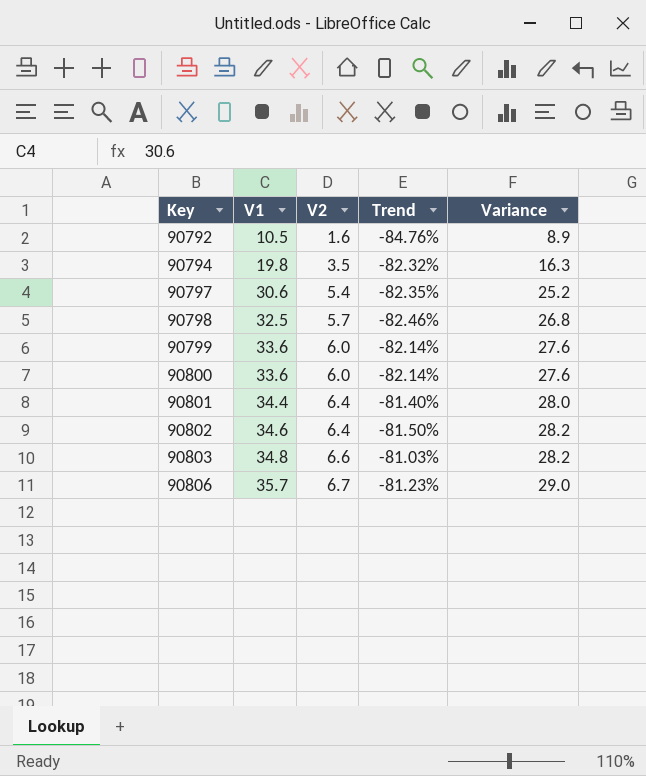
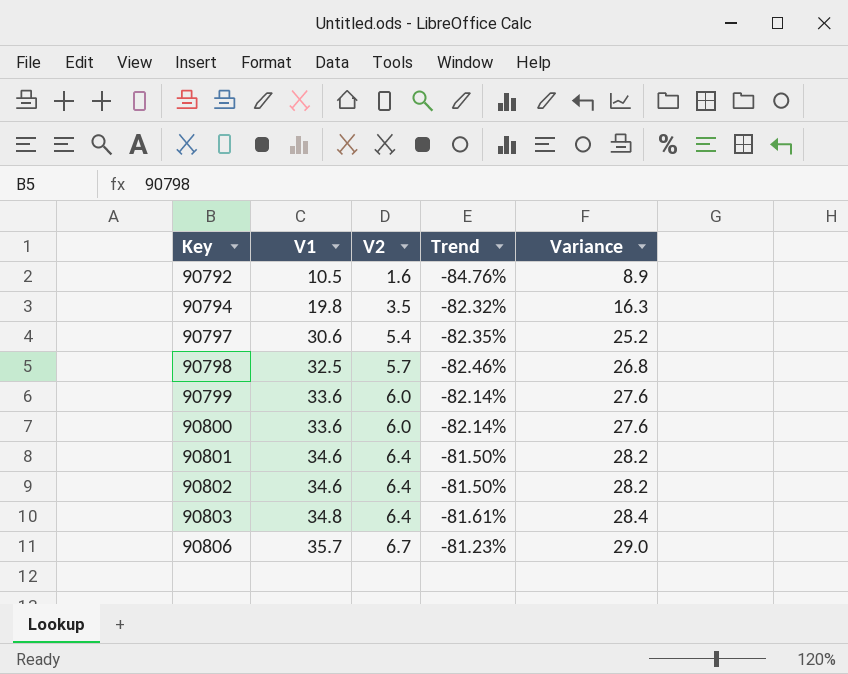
90801 | V1: 34.4 -> 34.6
90801 | Trend: -81.40% -> -81.50%
90801 | Variance: 28.0 -> 28.2
90803 | V2: 6.6 -> 6.4
90803 | Trend: -81.03% -> -81.61%
90803 | Variance: 28.2 -> 28.4

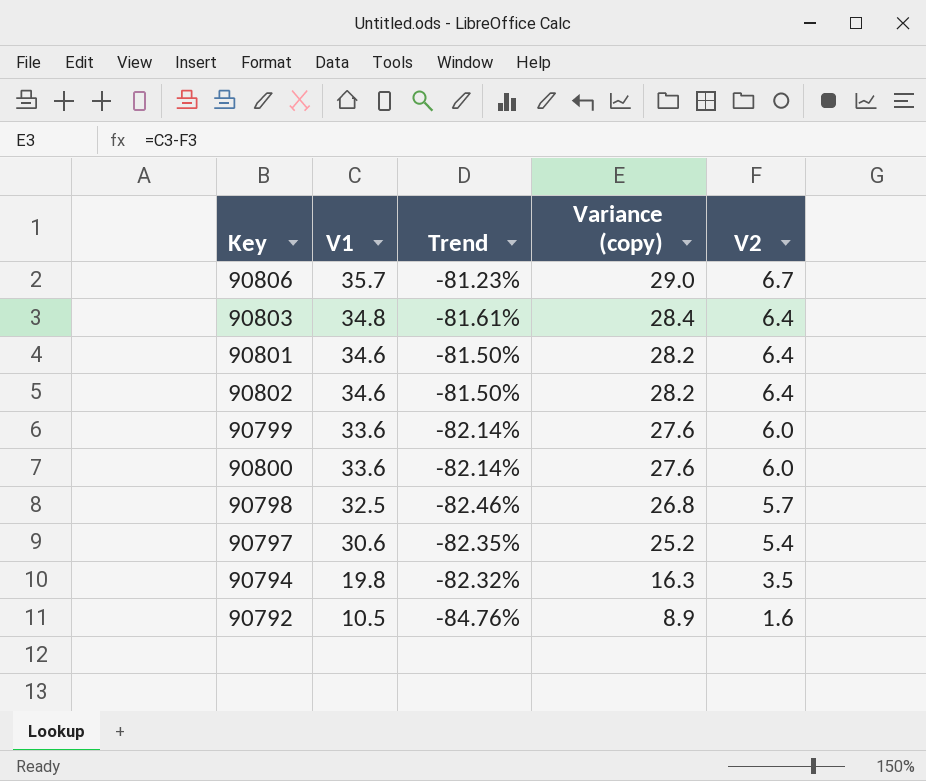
row order: Key ascending -> V1 descending
column name: Variance -> Variance (copy)
column V2 | position: 3 -> 5

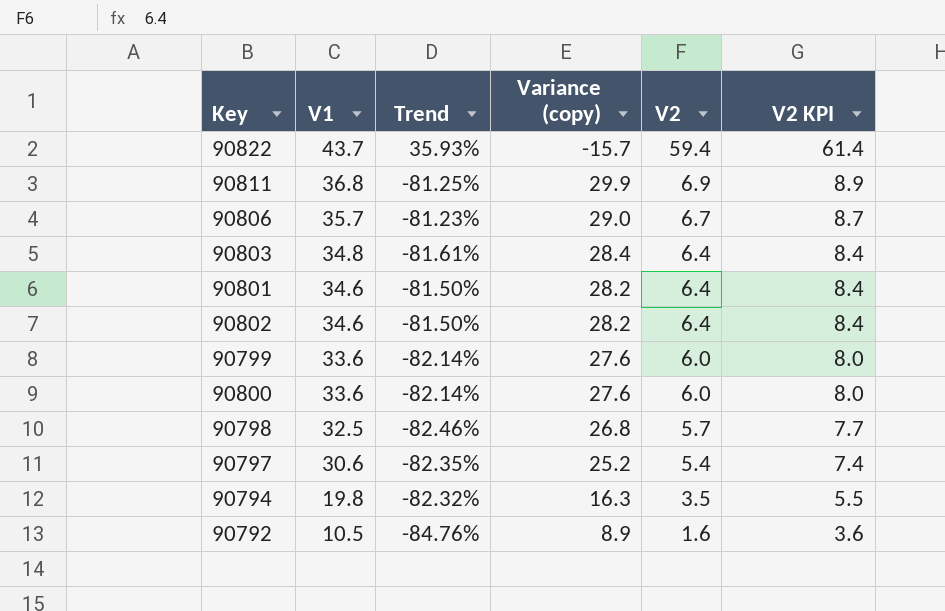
column V2 KPI | formula: none -> [V2] + 2
row 90822: none -> 43.7 | 35.93% | -15.7 | 59.4 | 61.4
row 90811: none -> 36.8 | -81.25% | 29.9 | 6.9 | 8.9

